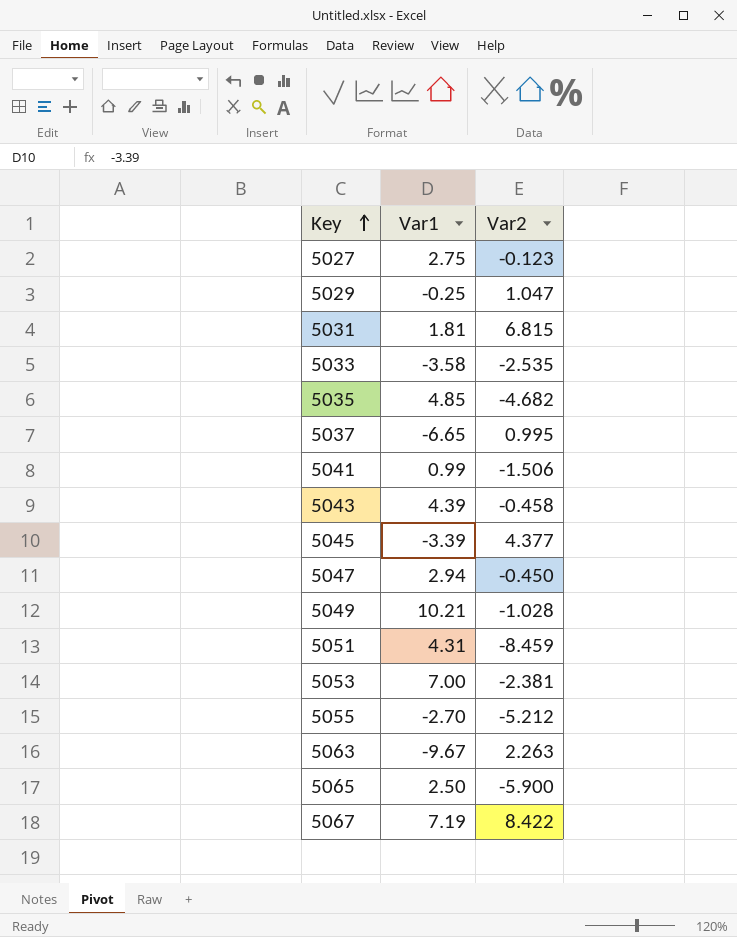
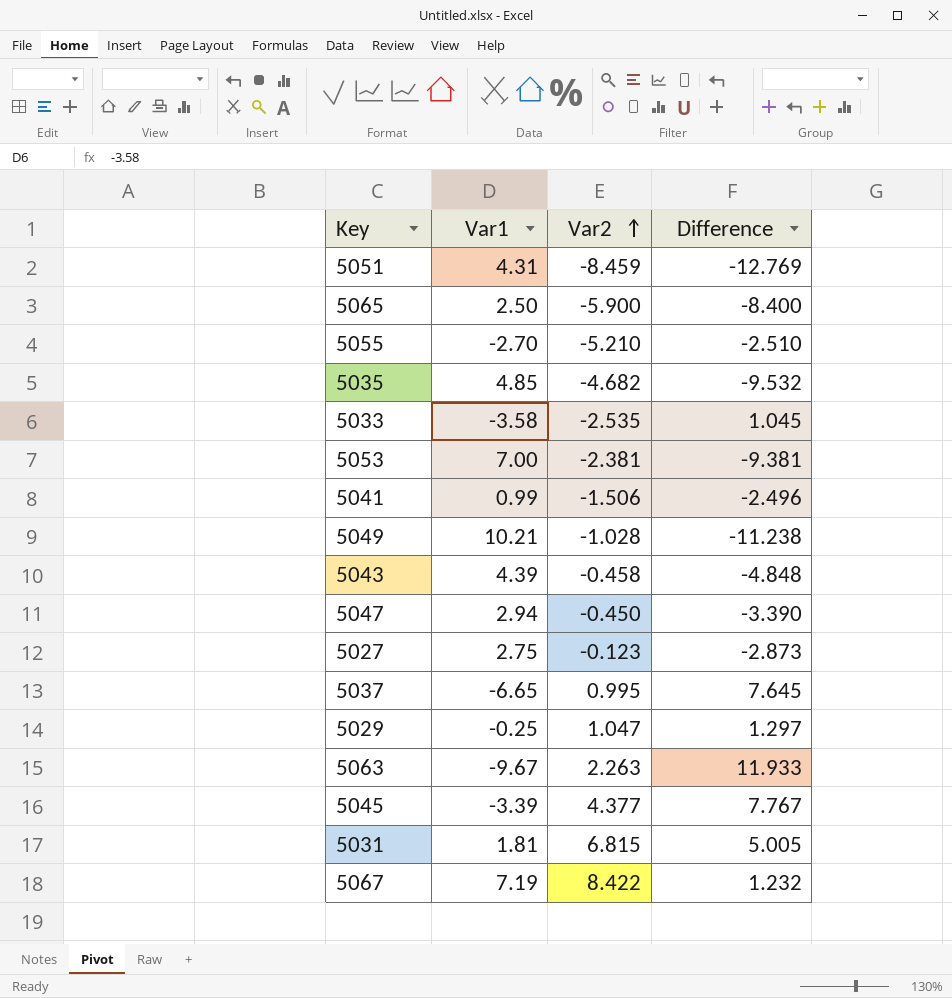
row order: Key ascending -> Var2 ascending
column Difference | formula: none -> [Var2] - [Var1]
5055 | Var2: -5.212 -> -5.210

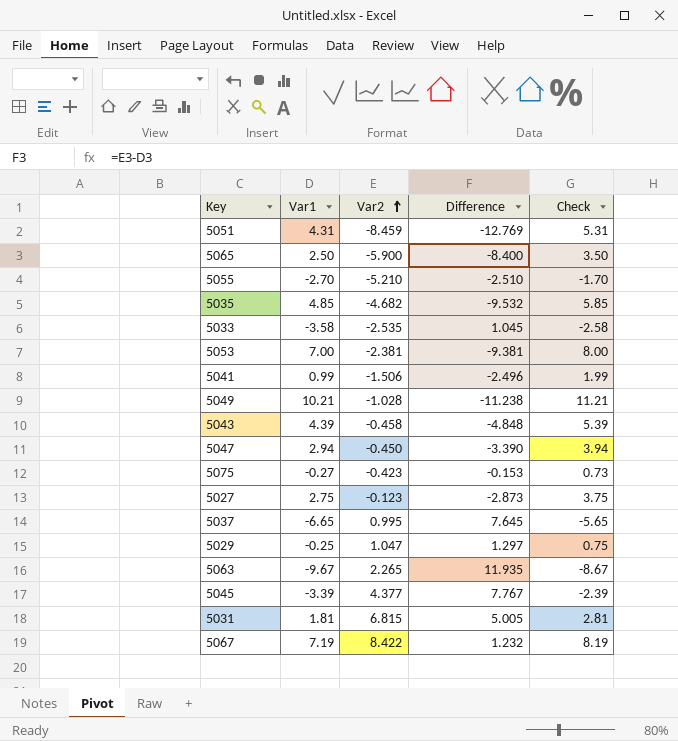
column Check | formula: none -> [Var1] + 1
row 5075: none -> -0.27 | -0.423 | -0.153 | 0.73
5063 | Var2: 2.263 -> 2.265
5063 | Difference: 11.933 -> 11.935

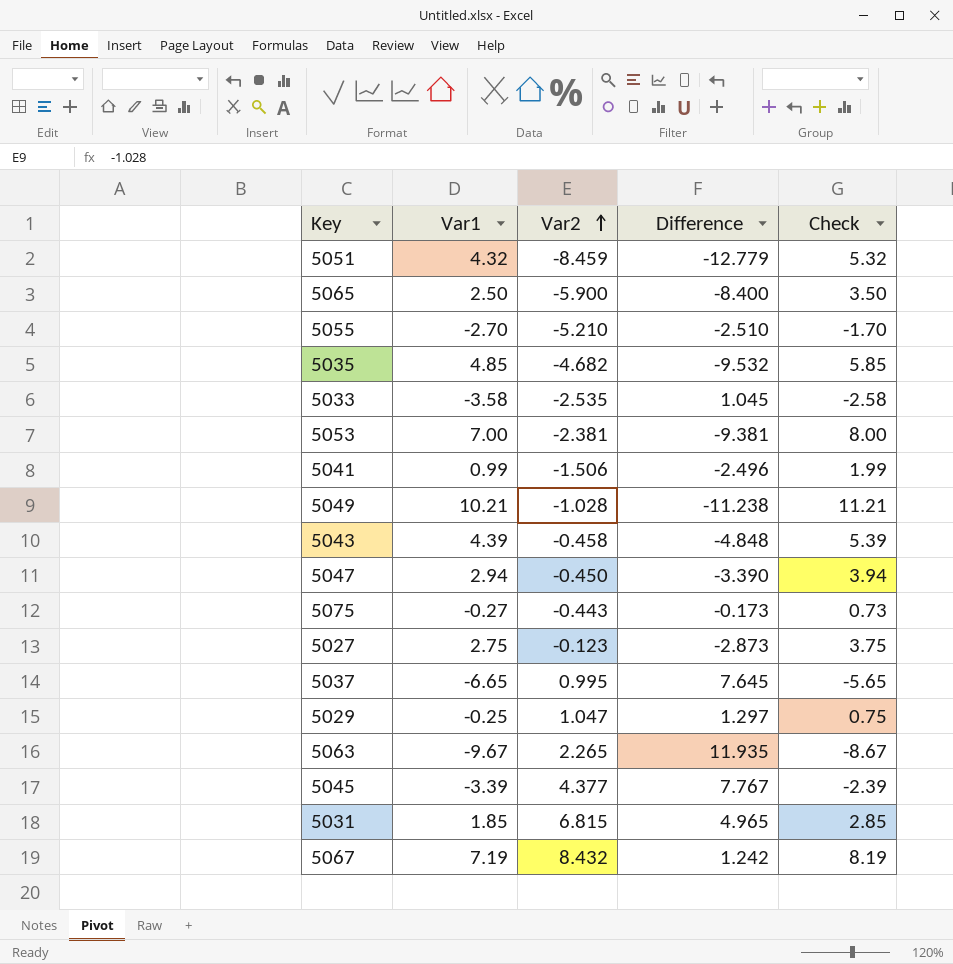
5051 | Var1: 4.31 -> 4.32
5051 | Difference: -12.769 -> -12.779
5051 | Check: 5.31 -> 5.32
5075 | Var2: -0.423 -> -0.443
5075 | Difference: -0.153 -> -0.173
5031 | Var1: 1.81 -> 1.85
5031 | Difference: 5.005 -> 4.965
5031 | Check: 2.81 -> 2.85
5067 | Var2: 8.422 -> 8.432
5067 | Difference: 1.232 -> 1.242

